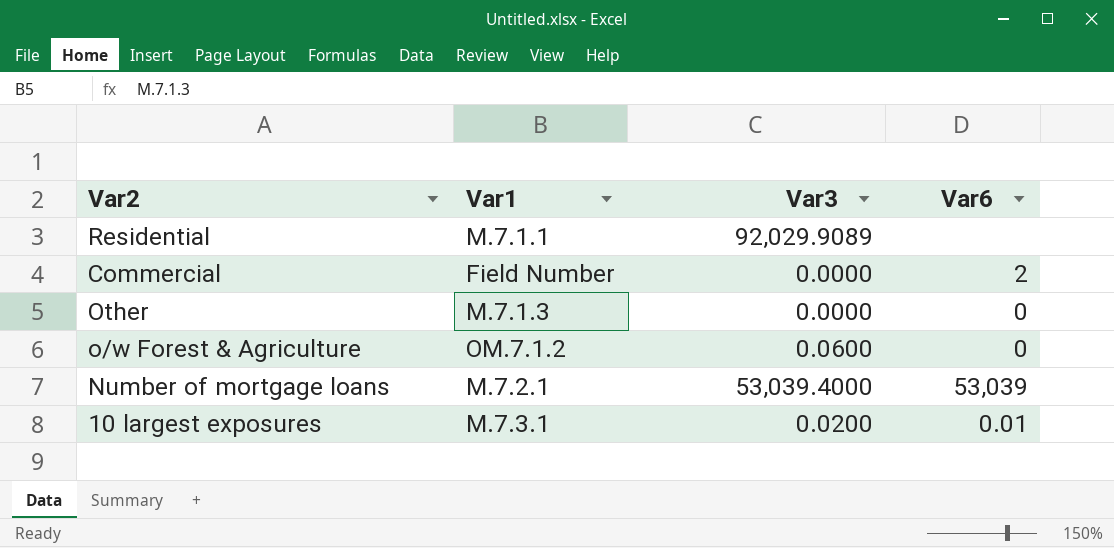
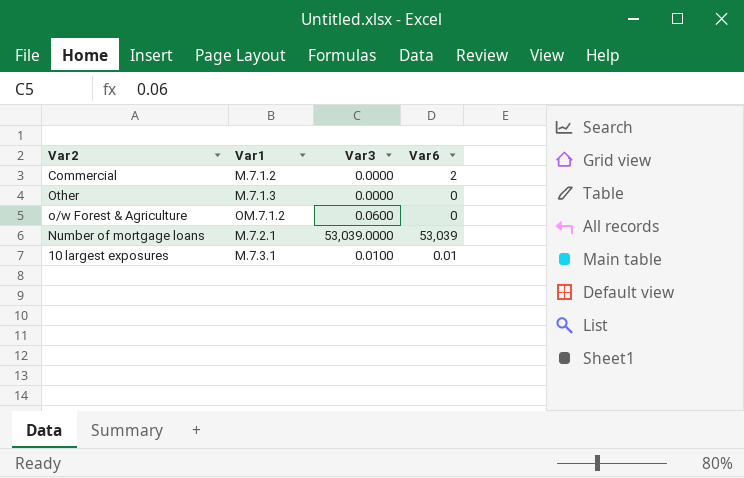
row Residential: M.7.1.1 | 92,029.9089 | none -> none
Commercial | Var1: Field Number -> M.7.1.2
Number of mortgage loans | Var3: 53,039.4000 -> 53,039.0000
10 largest exposures | Var3: 0.0200 -> 0.0100

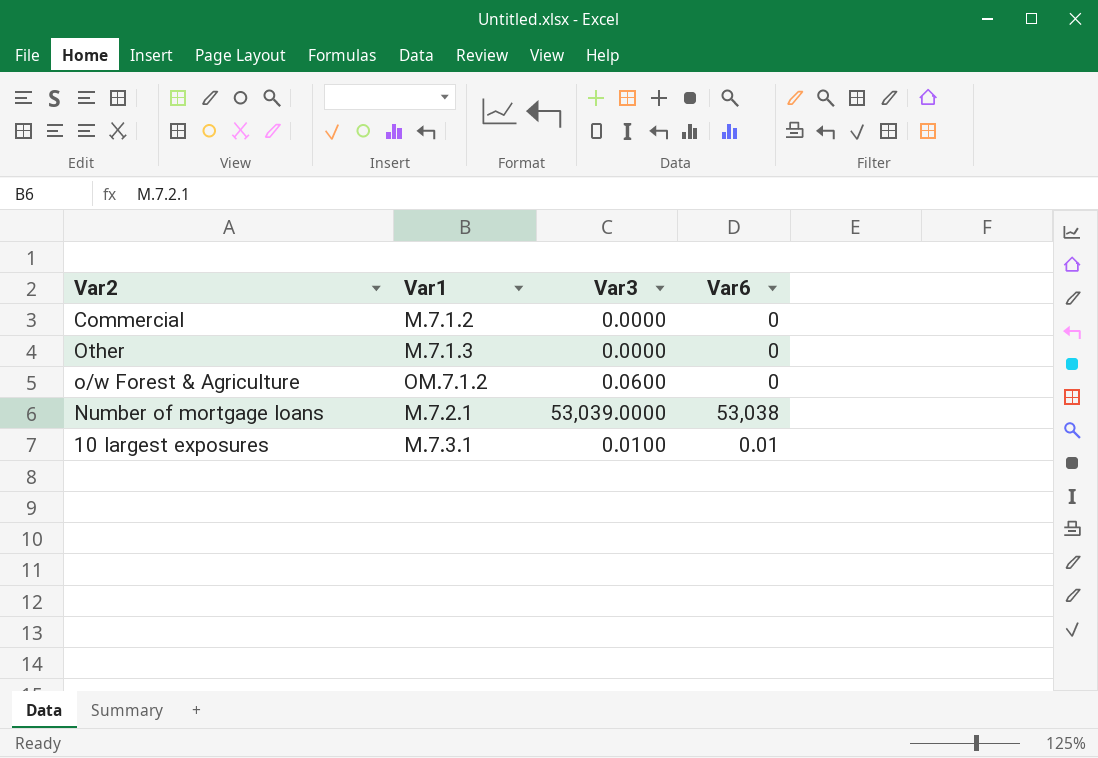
Commercial | Var6: 2 -> 0
Number of mortgage loans | Var6: 53,039 -> 53,038

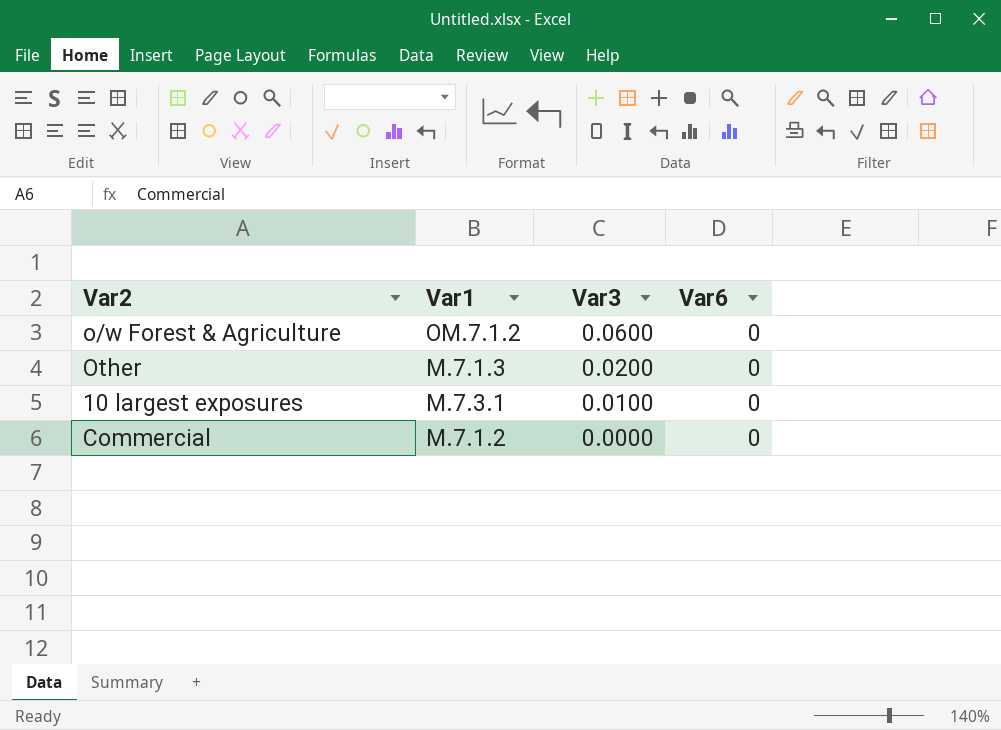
row order: none -> Var3 descending
row Number of mortgage loans: M.7.2.1 | 53,039.0000 | 53,038 -> none
Other | Var3: 0.0000 -> 0.0200
10 largest exposures | Var6: 0.01 -> 0

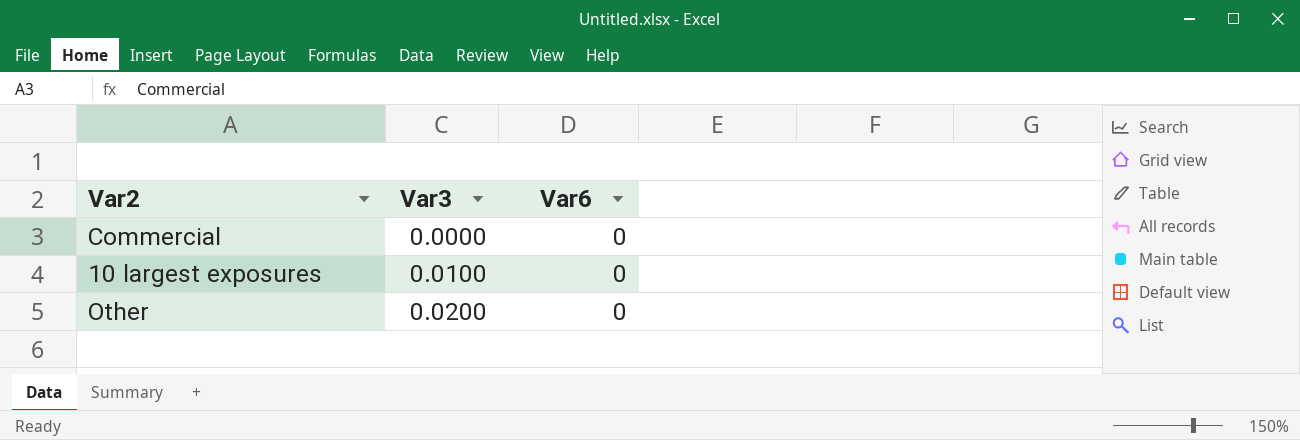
row order: Var3 descending -> Var3 ascending
column Var1 | position: 2 -> none
row o/w Forest & Agriculture: OM.7.1.2 | 0.0600 | 0 -> none

